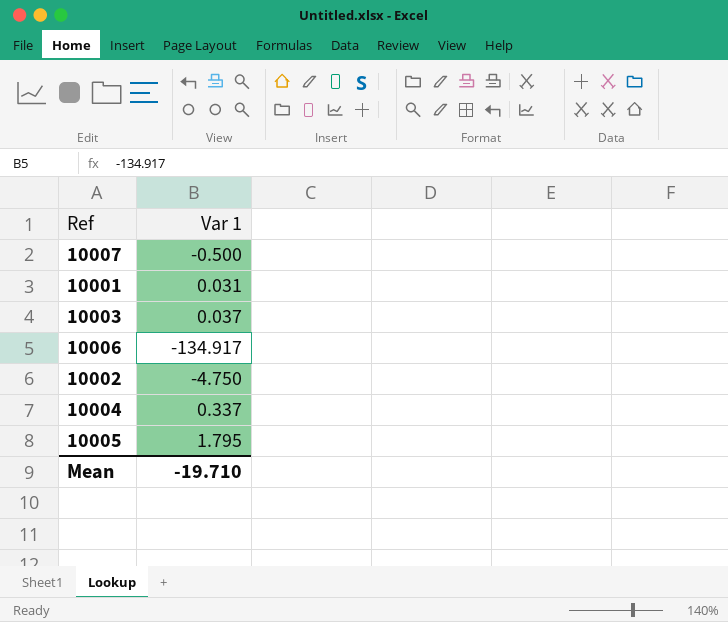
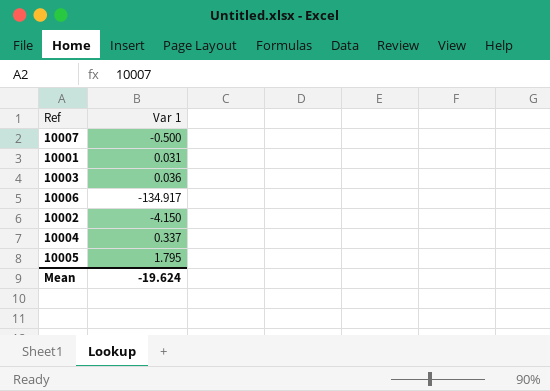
10003 | Var 1: 0.037 -> 0.036
10002 | Var 1: -4.750 -> -4.150
Mean | Var 1: -19.710 -> -19.624

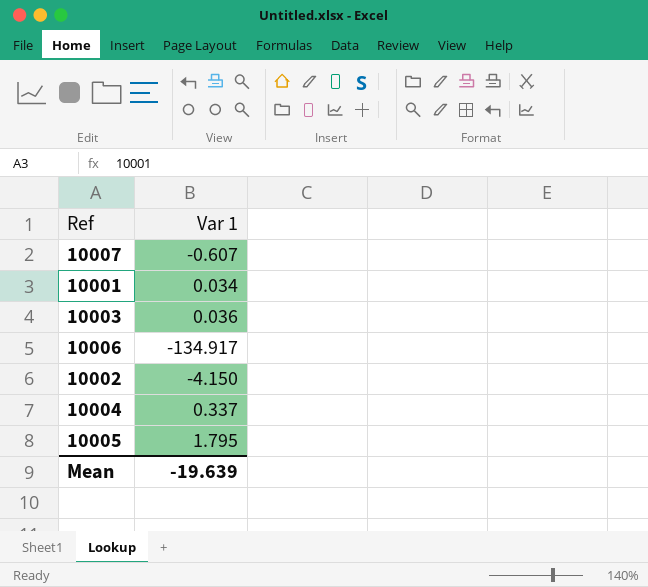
10007 | Var 1: -0.500 -> -0.607
10001 | Var 1: 0.031 -> 0.034
Mean | Var 1: -19.624 -> -19.639

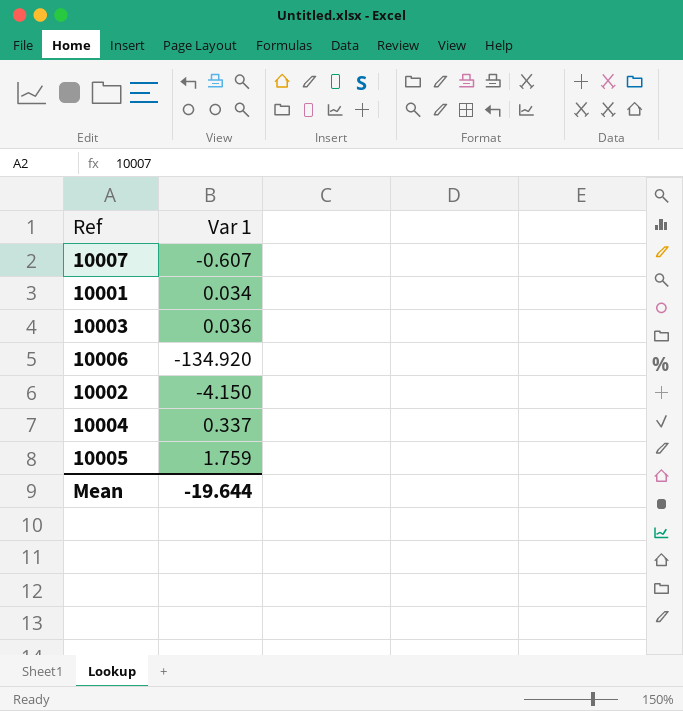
10006 | Var 1: -134.917 -> -134.920
10005 | Var 1: 1.795 -> 1.759
Mean | Var 1: -19.639 -> -19.644

